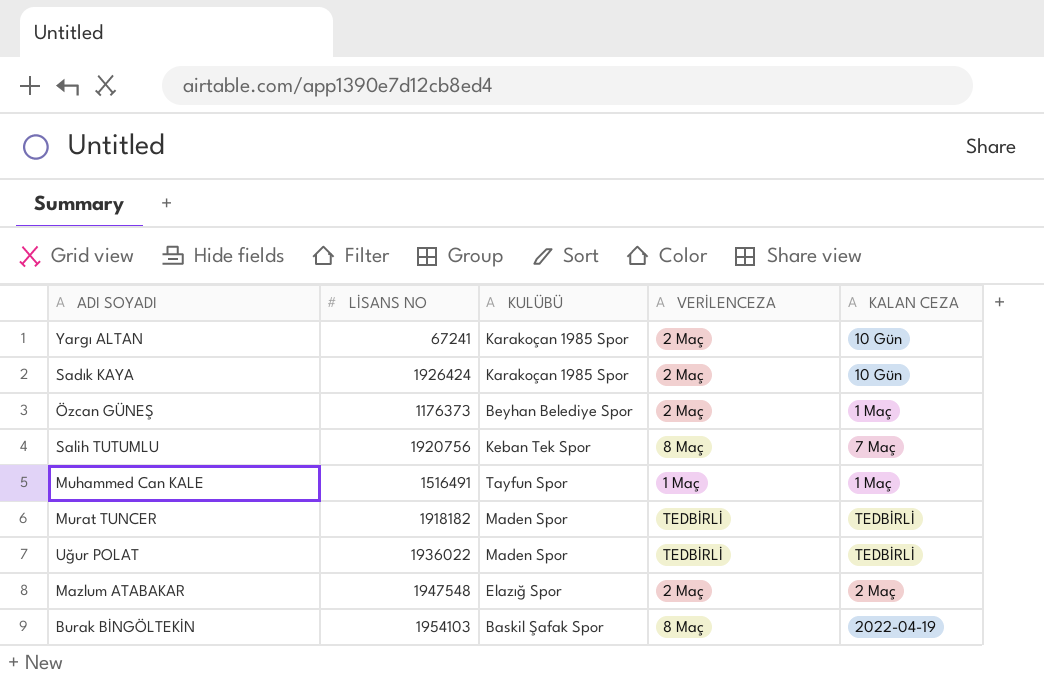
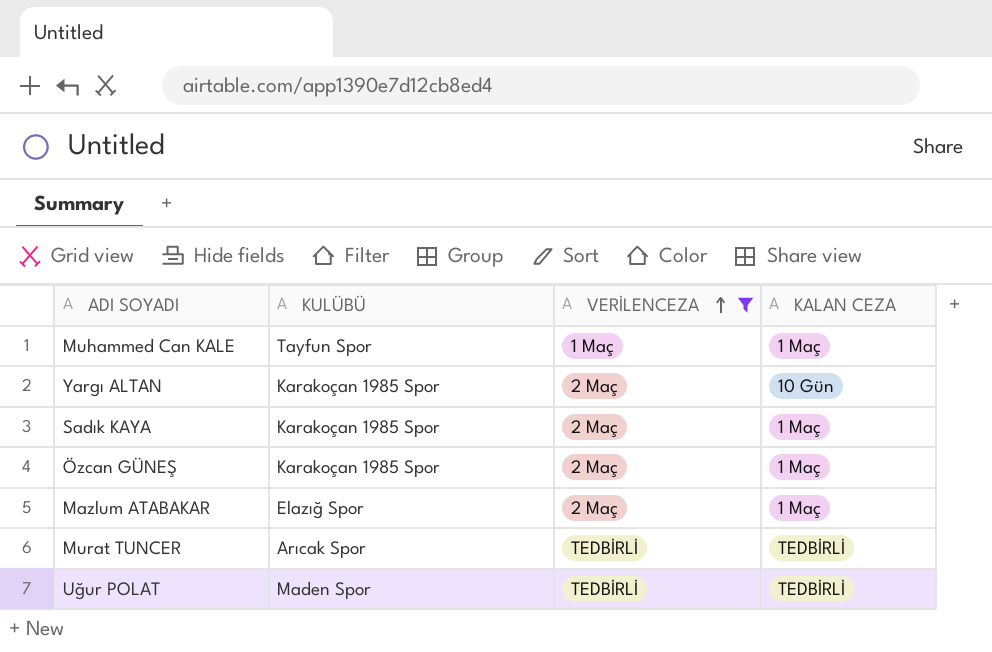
filter: none -> VERİLENCEZA != 8 Maç
row order: none -> VERİLENCEZA ascending
column LİSANS NO | position: 2 -> none
Sadık KAYA | KALAN CEZA: 10 Gün -> 1 Maç
Özcan GÜNEŞ | KULÜBÜ: Beyhan Belediye Spor -> Karakoçan 1985 Spor
Mazlum ATABAKAR | KALAN CEZA: 2 Maç -> 1 Maç
Murat TUNCER | KULÜBÜ: Maden Spor -> Arıcak Spor

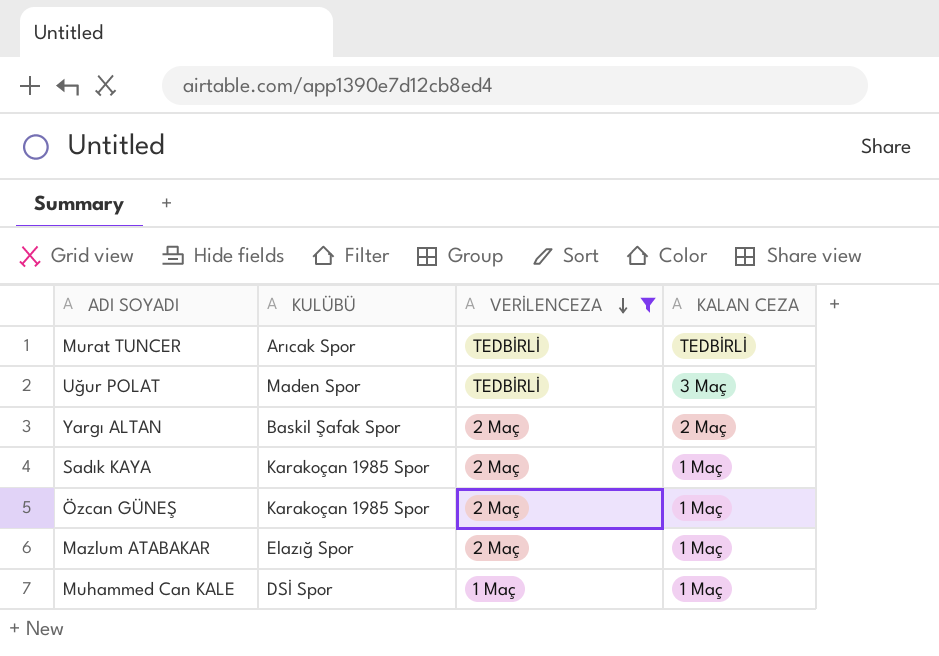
row order: VERİLENCEZA ascending -> VERİLENCEZA descending
Uğur POLAT | KALAN CEZA: TEDBİRLİ -> 3 Maç
Yargı ALTAN | KULÜBÜ: Karakoçan 1985 Spor -> Baskil Şafak Spor
Yargı ALTAN | KALAN CEZA: 10 Gün -> 2 Maç
Muhammed Can KALE | KULÜBÜ: Tayfun Spor -> DSİ Spor

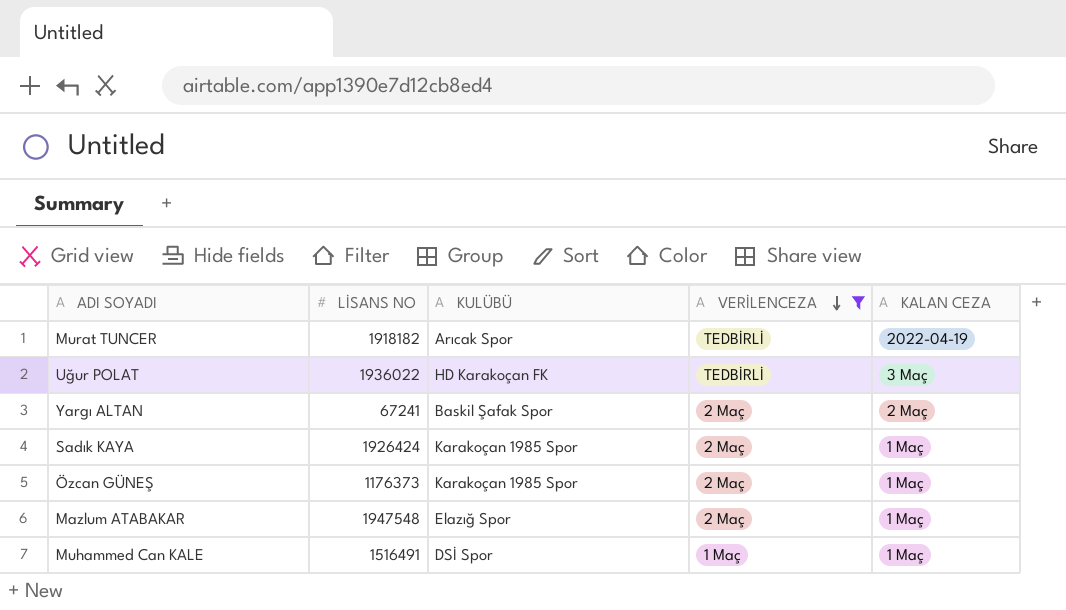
column LİSANS NO | position: none -> 2
Murat TUNCER | KALAN CEZA: TEDBİRLİ -> 2022-04-19
Uğur POLAT | KULÜBÜ: Maden Spor -> HD Karakoçan FK

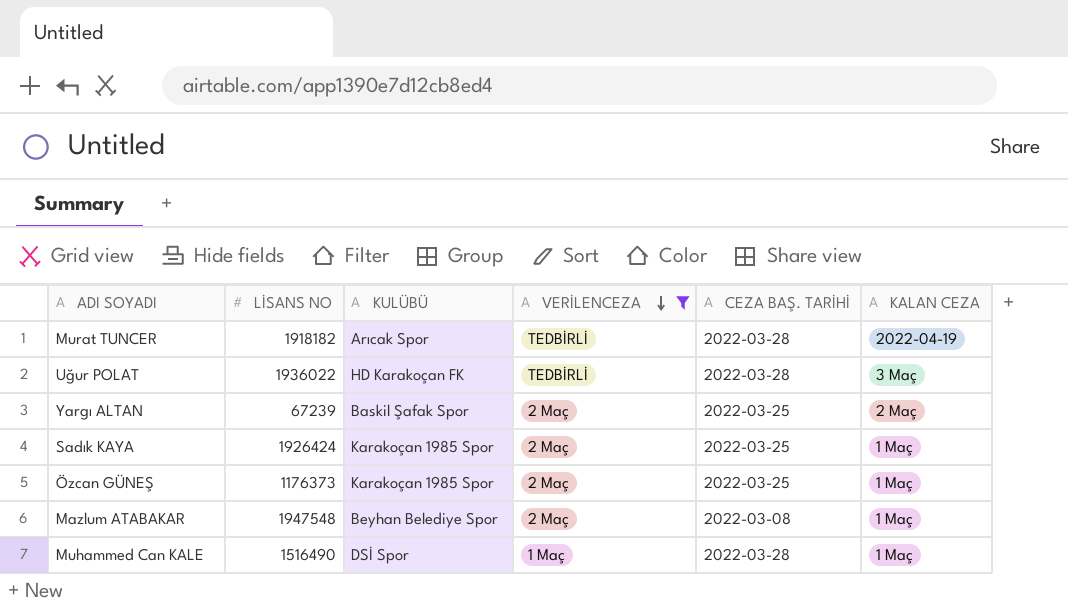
column CEZA BAŞ. TARİHİ | position: none -> 5
Yargı ALTAN | LİSANS NO: 67241 -> 67239
Mazlum ATABAKAR | KULÜBÜ: Elazığ Spor -> Beyhan Belediye Spor
Muhammed Can KALE | LİSANS NO: 1516491 -> 1516490

